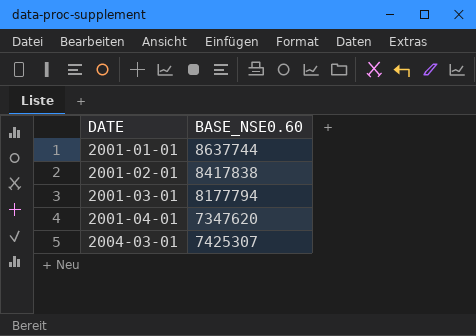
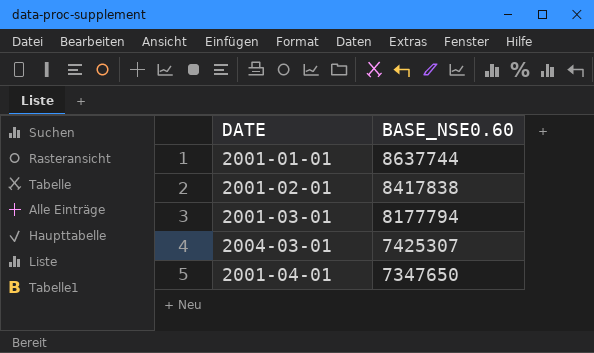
row order: DATE ascending -> BASE_NSE0.60 descending
2001-04-01 | BASE_NSE0.60: 7347620 -> 7347650

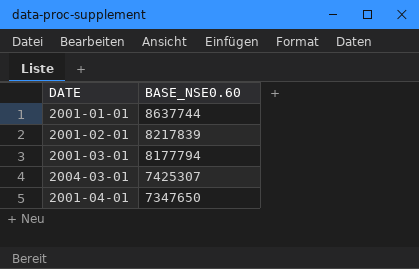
2001-02-01 | BASE_NSE0.60: 8417838 -> 8217839

